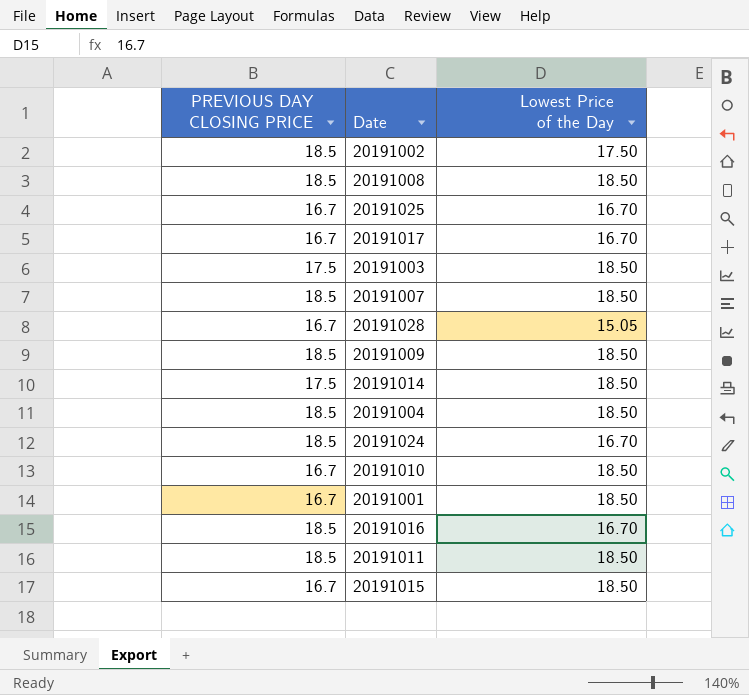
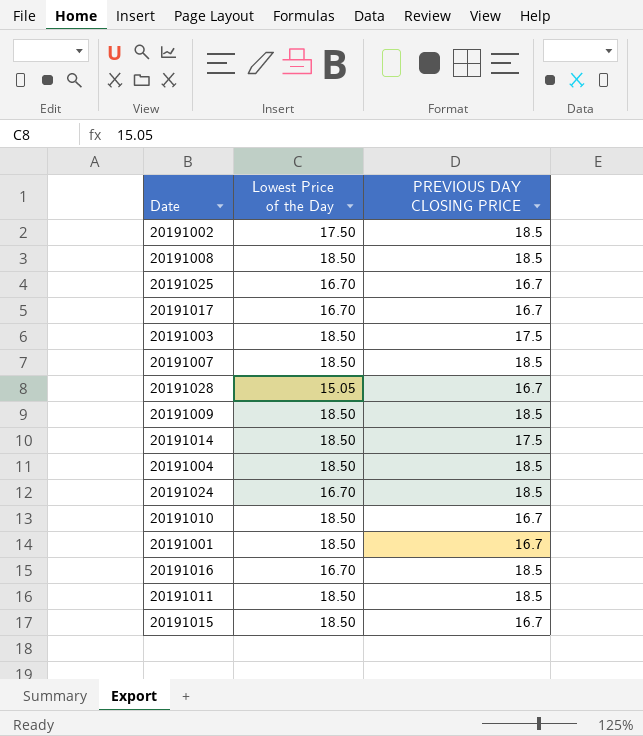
column PREVIOUS DAY CLOSING PRICE | position: 1 -> 3

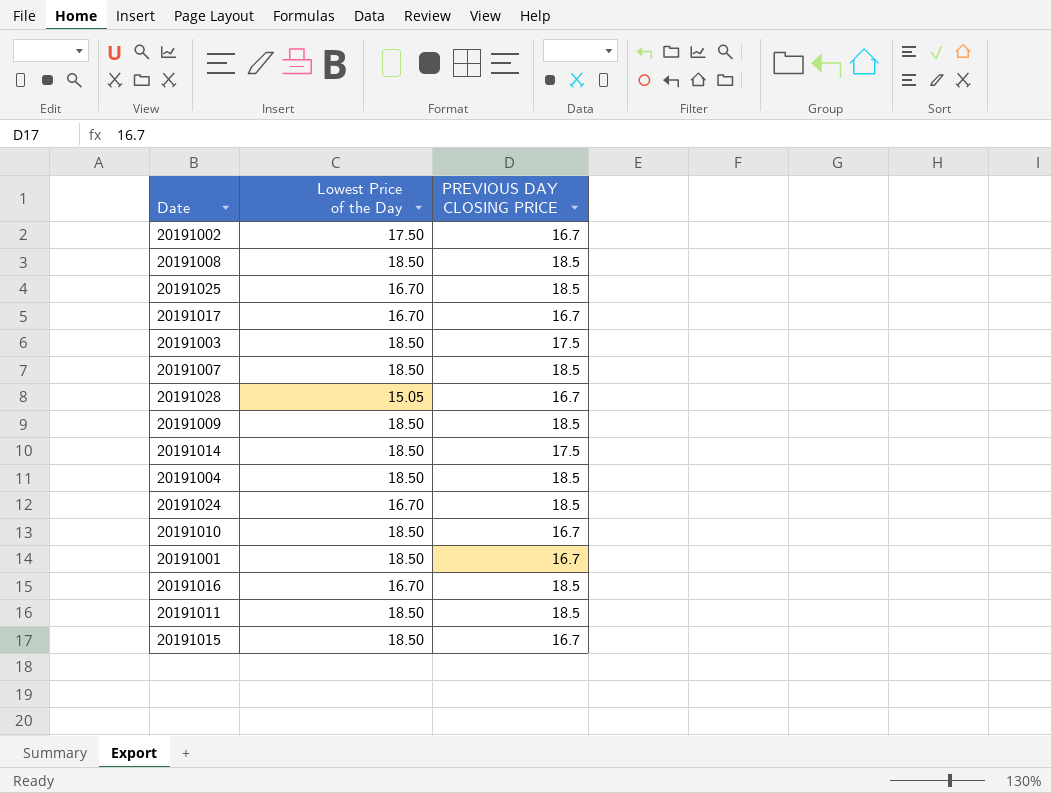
20191002 | PREVIOUS DAY CLOSING PRICE: 18.5 -> 16.7
20191025 | PREVIOUS DAY CLOSING PRICE: 16.7 -> 18.5

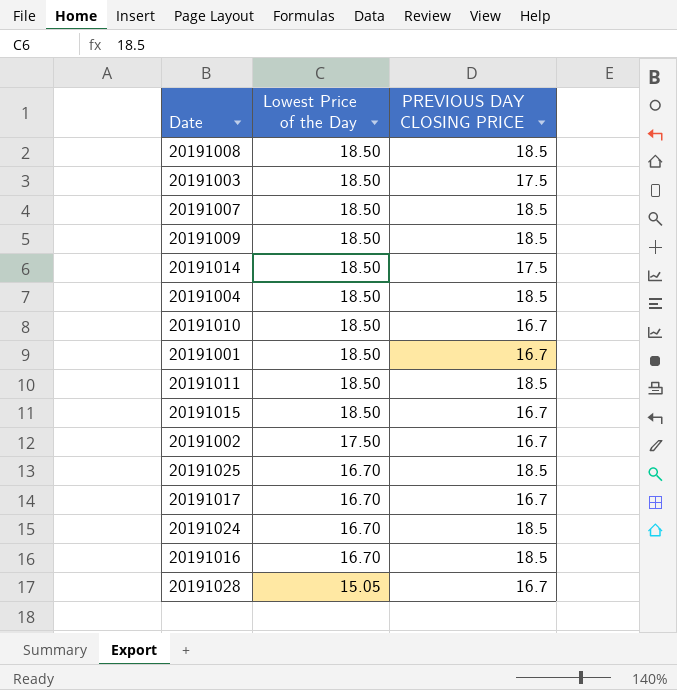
row order: none -> Lowest Price of the Day descending

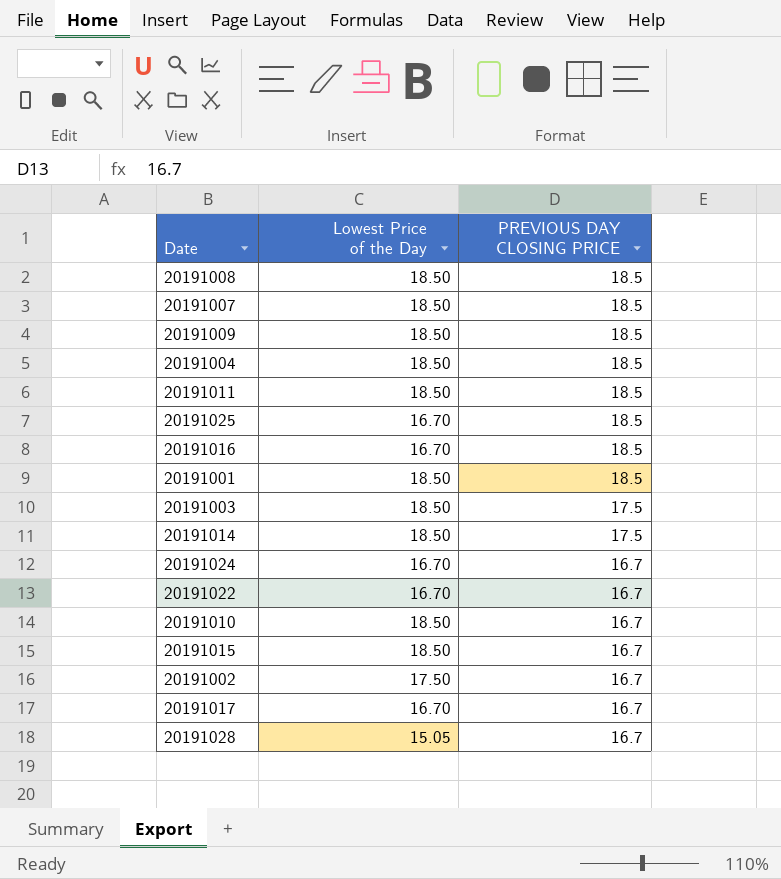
row order: Lowest Price of the Day descending -> PREVIOUS DAY CLOSING PRICE descending
20191001 | PREVIOUS DAY CLOSING PRICE: 16.7 -> 18.5
20191024 | PREVIOUS DAY CLOSING PRICE: 18.5 -> 16.7
row 20191022: none -> 16.70 | 16.7

